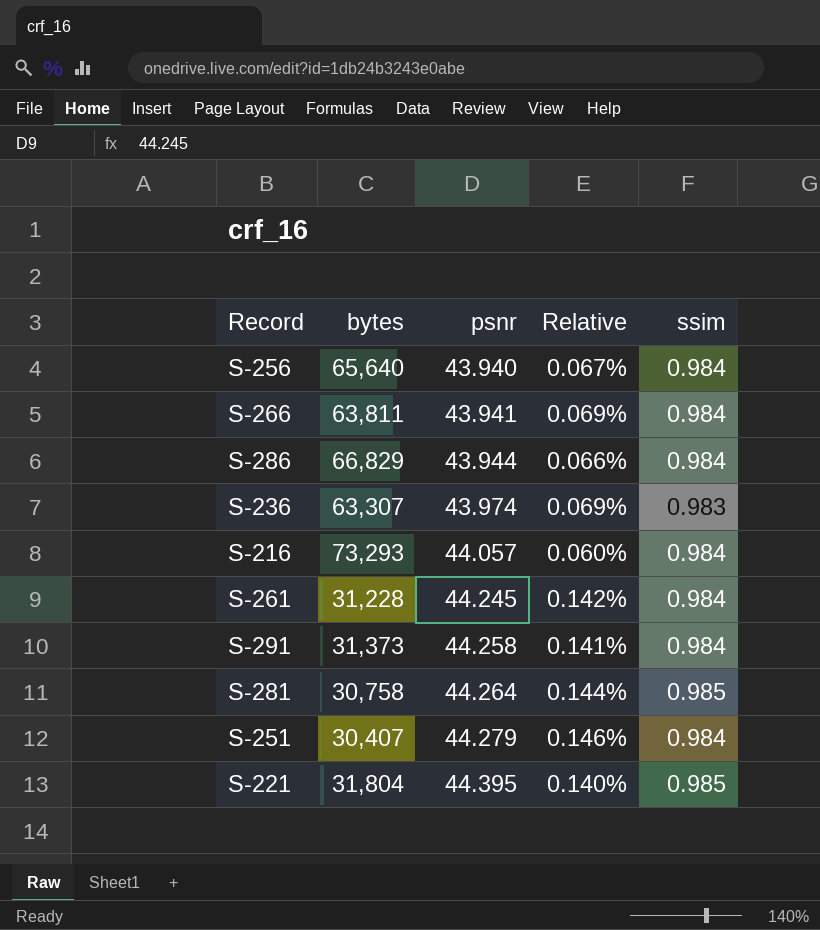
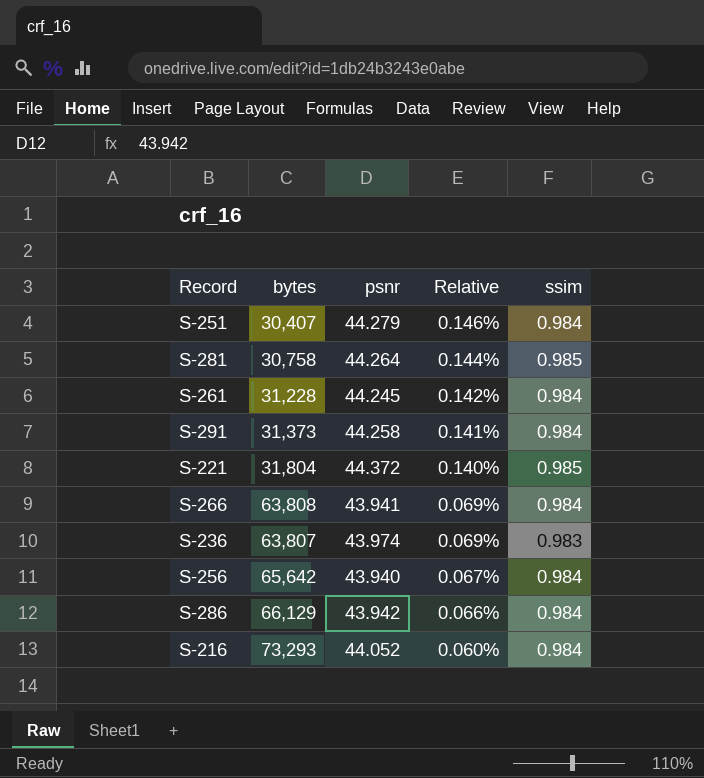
row order: psnr ascending -> Relative descending
S-221 | psnr: 44.395 -> 44.372
S-266 | bytes: 63,811 -> 63,808
S-236 | bytes: 63,307 -> 63,807
S-256 | bytes: 65,640 -> 65,642
S-286 | bytes: 66,829 -> 66,129
S-286 | psnr: 43.944 -> 43.942
S-216 | psnr: 44.057 -> 44.052

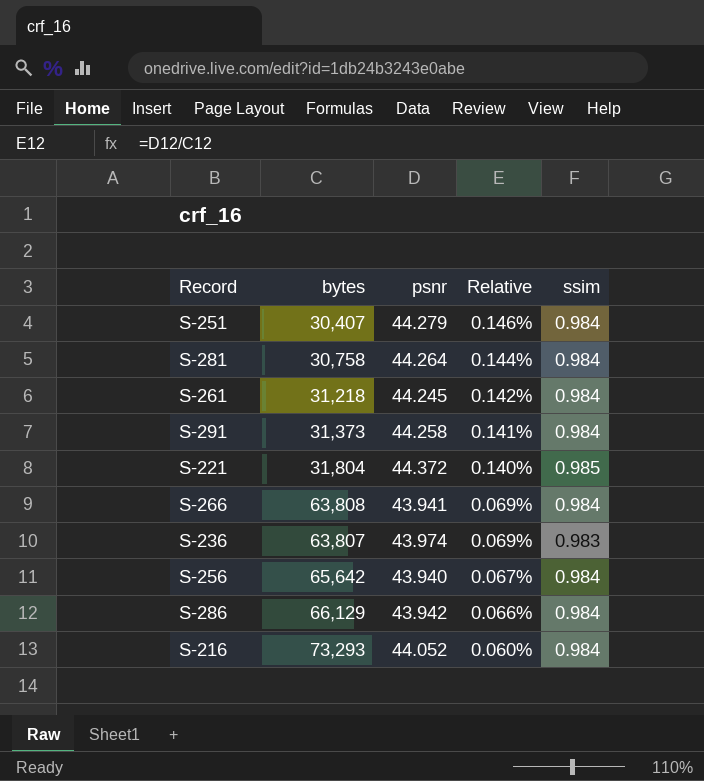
S-281 | ssim: 0.985 -> 0.984
S-261 | bytes: 31,228 -> 31,218

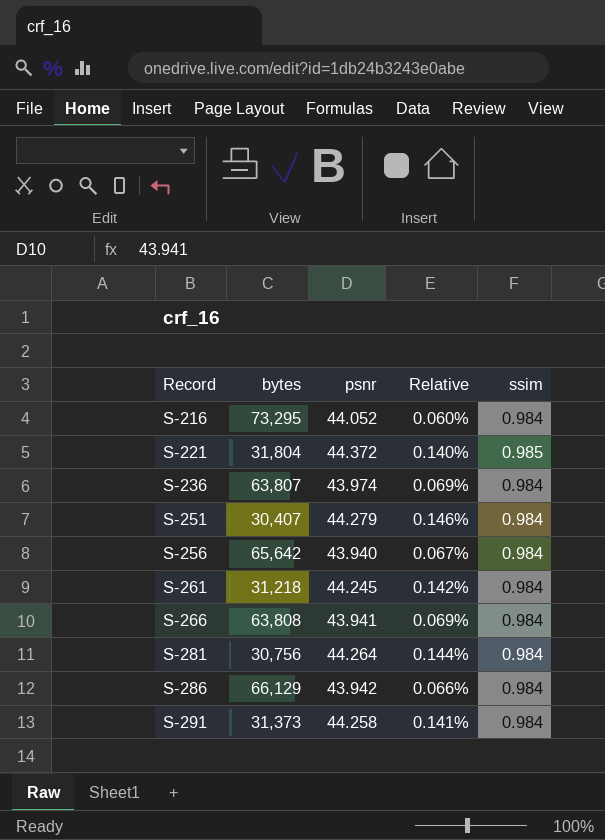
row order: Relative descending -> Record ascending
S-216 | bytes: 73,293 -> 73,295
S-236 | ssim: 0.983 -> 0.984
S-281 | bytes: 30,758 -> 30,756

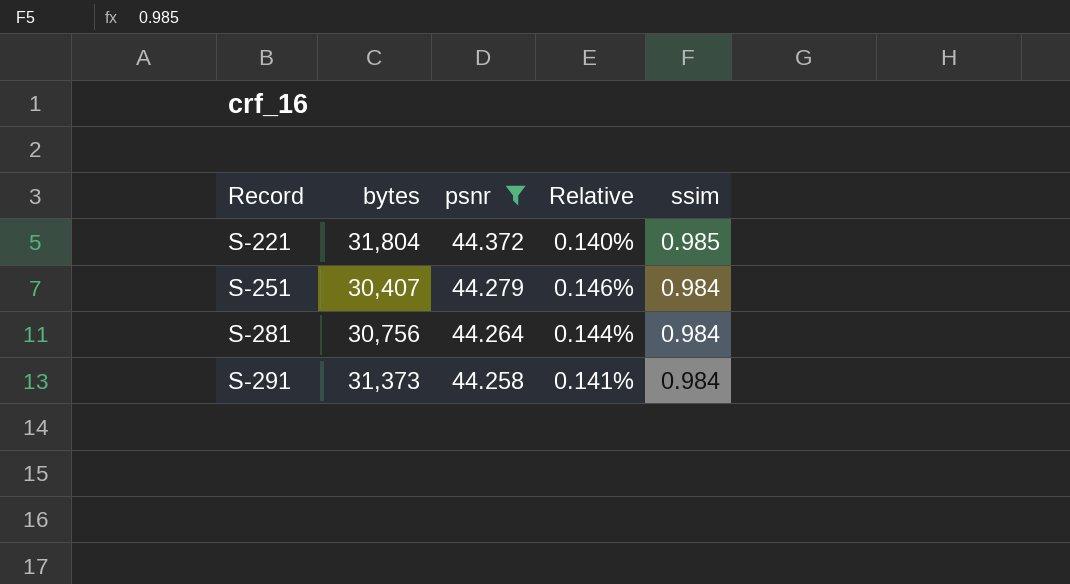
filter: none -> psnr >= 44.258

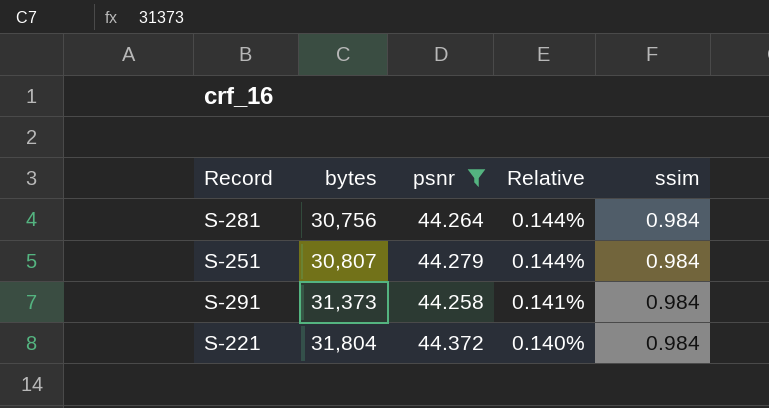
row order: Record ascending -> bytes ascending
S-251 | bytes: 30,407 -> 30,807
S-251 | Relative: 0.146% -> 0.144%
S-221 | ssim: 0.985 -> 0.984

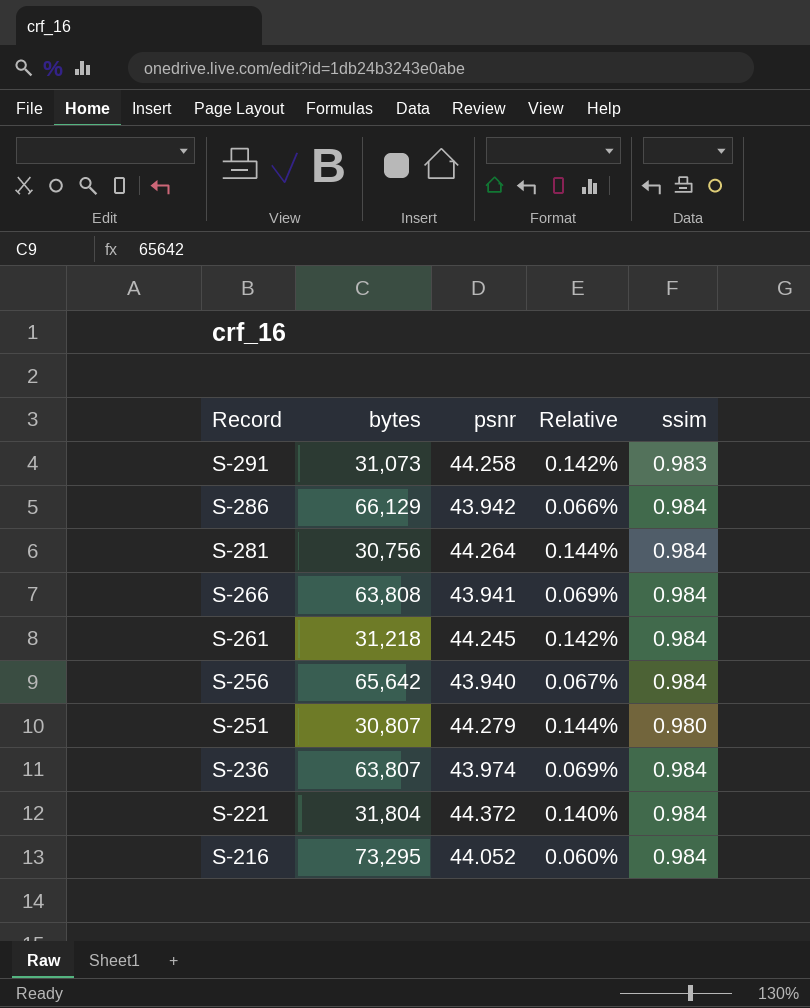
filter: psnr >= 44.258 -> none
row order: bytes ascending -> Record descending
S-291 | bytes: 31,373 -> 31,073
S-291 | Relative: 0.141% -> 0.142%
S-291 | ssim: 0.984 -> 0.983
S-251 | ssim: 0.984 -> 0.980

